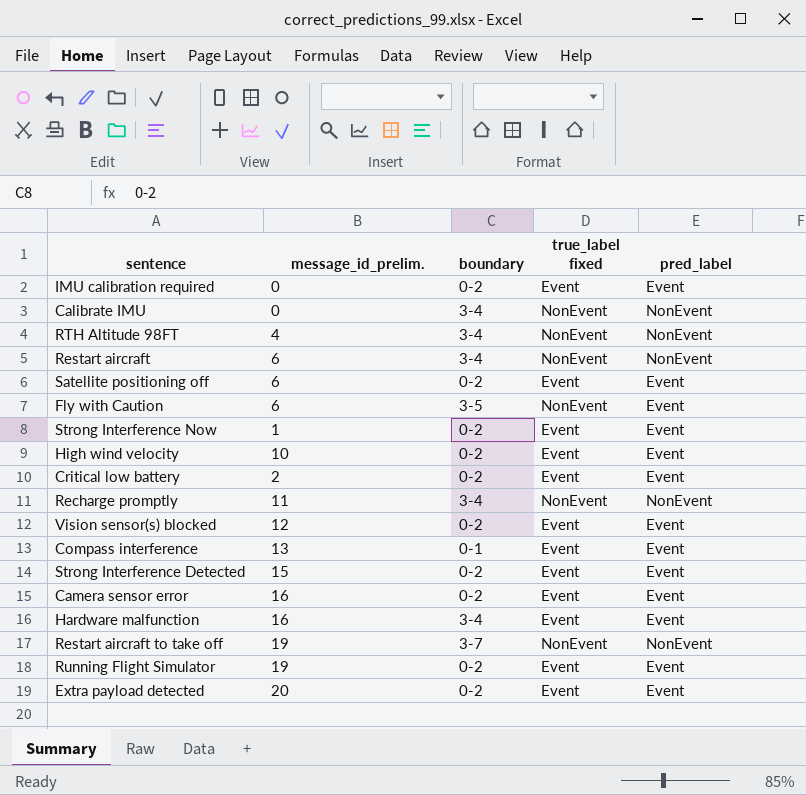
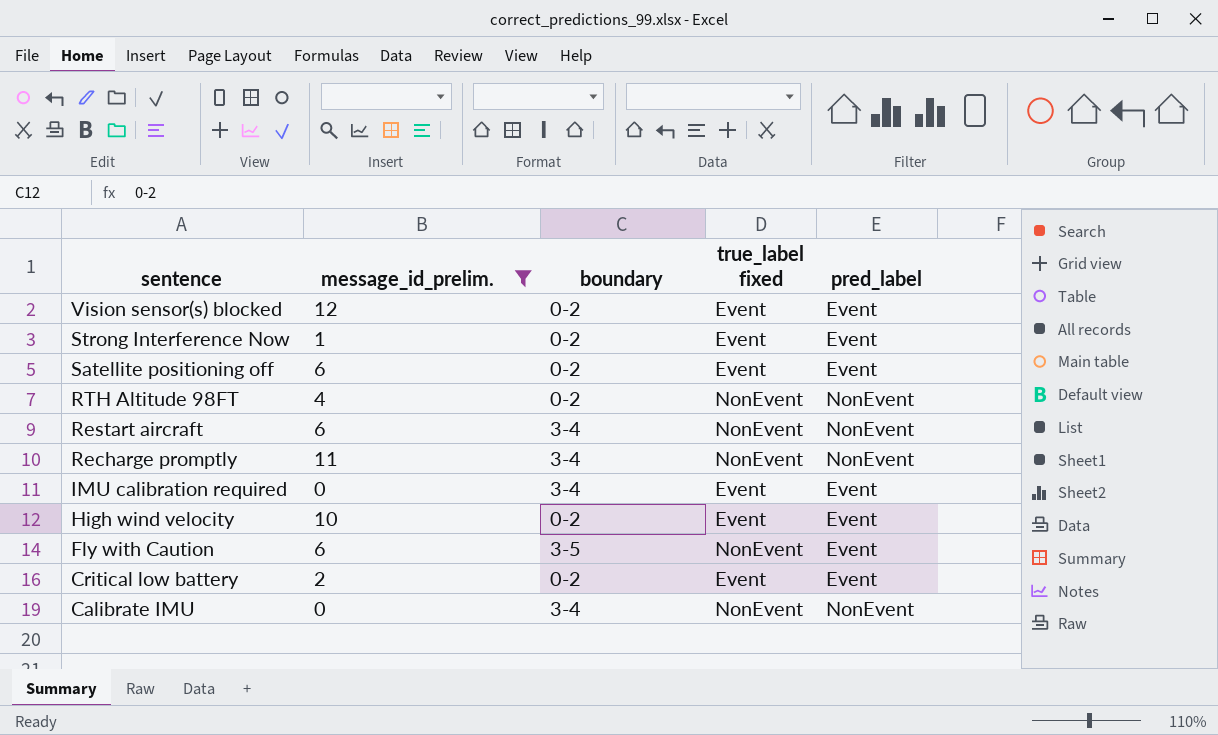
filter: none -> message_id_prelim. <= 12
row order: none -> sentence descending
RTH Altitude 98FT | boundary: 3-4 -> 0-2
IMU calibration required | boundary: 0-2 -> 3-4

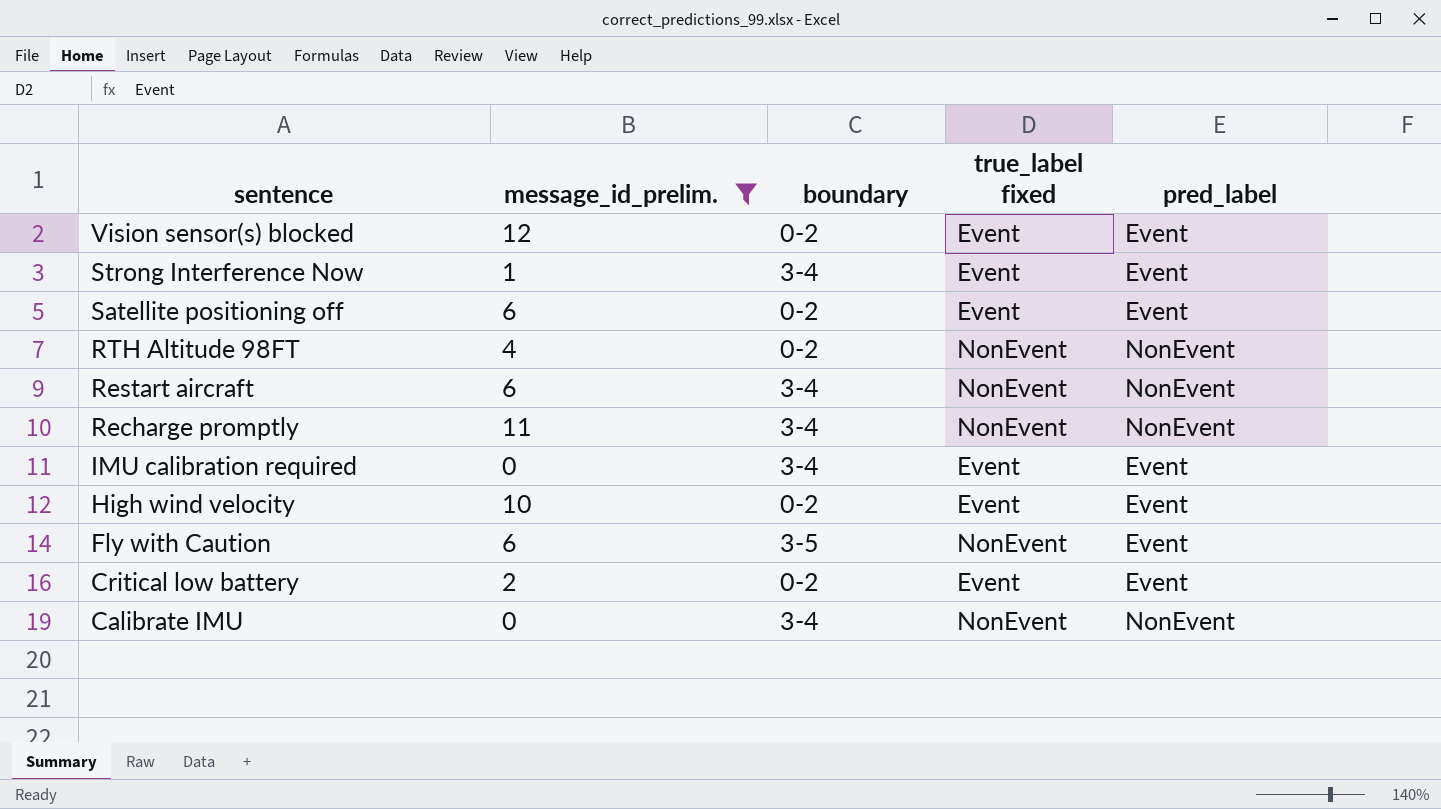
Strong Interference Now | boundary: 0-2 -> 3-4

